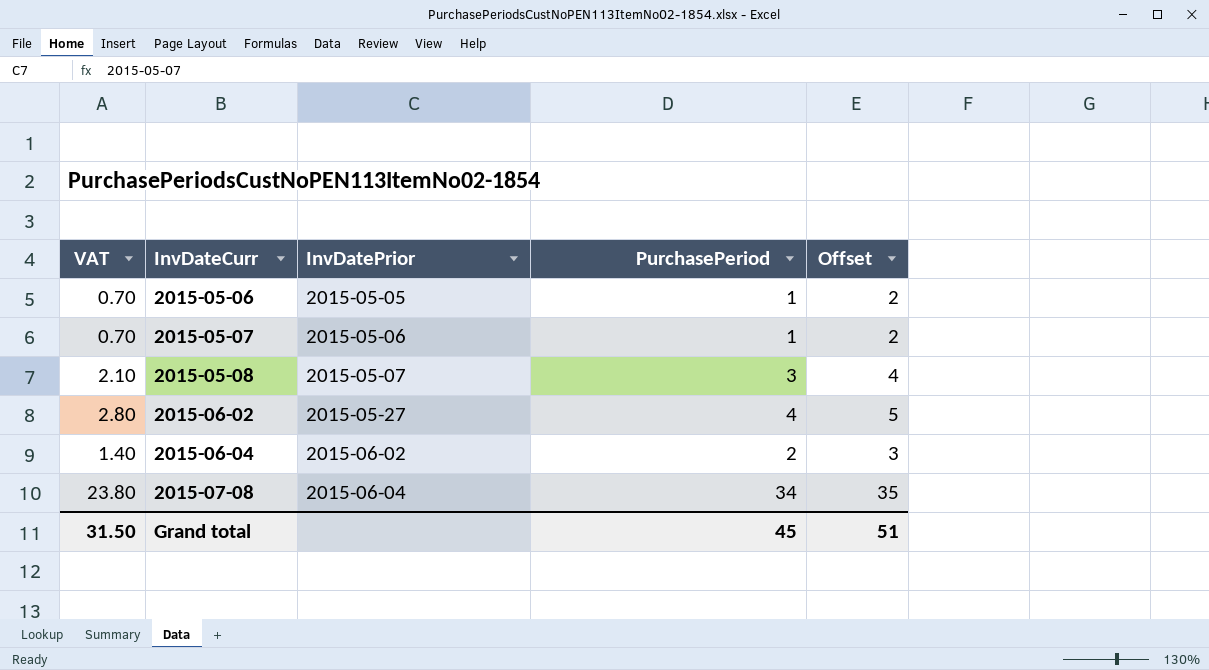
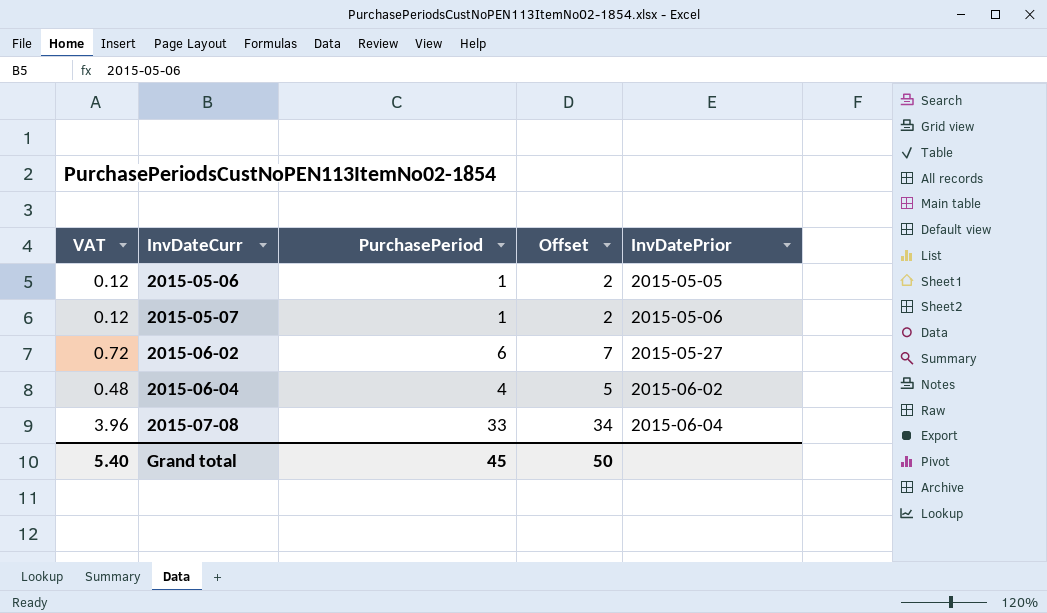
column VAT | formula: [PurchasePeriod] * 0.7 -> [PurchasePeriod] * 0.12
column InvDatePrior | position: 3 -> 5
row 2015-05-08: 2.10 | 2015-05-07 | 3 | 4 -> none
2015-06-02 | PurchasePeriod: 4 -> 6
2015-06-02 | Offset: 5 -> 7
2015-06-04 | PurchasePeriod: 2 -> 4
2015-06-04 | Offset: 3 -> 5
2015-07-08 | PurchasePeriod: 34 -> 33
2015-07-08 | Offset: 35 -> 34
Grand total | VAT: 31.50 -> 5.40
Grand total | Offset: 51 -> 50

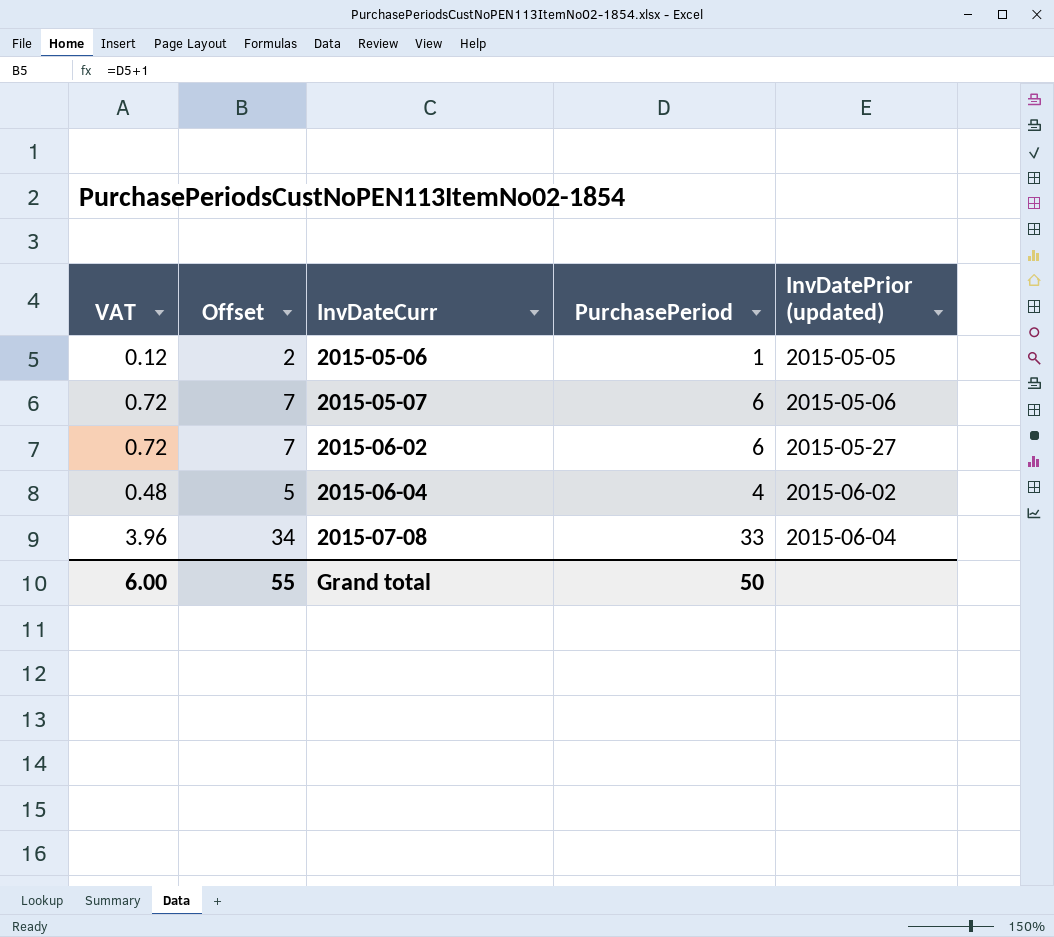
column Offset | position: 4 -> 2
column name: InvDatePrior -> InvDatePrior (updated)
2015-05-07 | VAT: 0.12 -> 0.72
2015-05-07 | Offset: 2 -> 7
2015-05-07 | PurchasePeriod: 1 -> 6
Grand total | VAT: 5.40 -> 6.00
Grand total | Offset: 50 -> 55
Grand total | PurchasePeriod: 45 -> 50

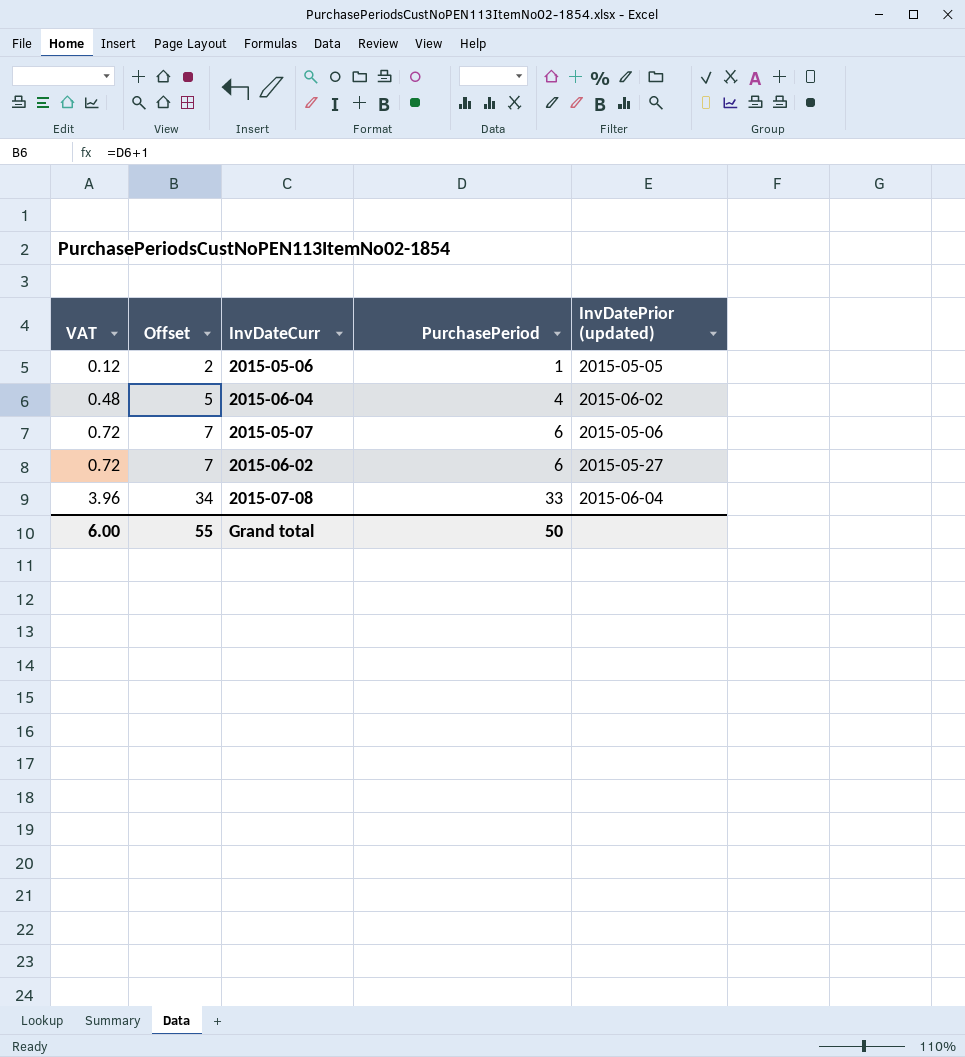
row order: InvDateCurr ascending -> VAT ascending

